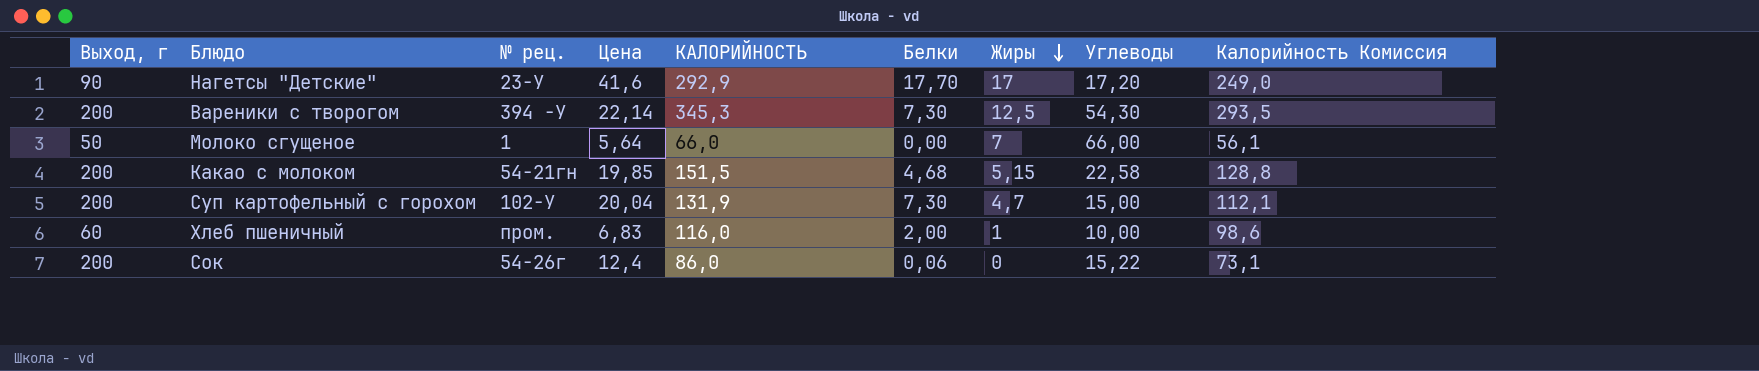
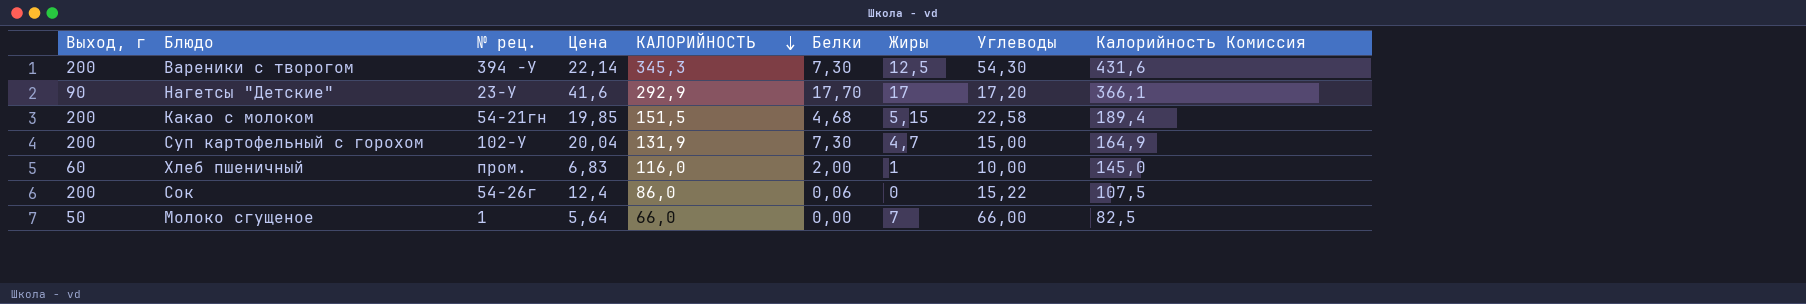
row order: Жиры descending -> КАЛОРИЙНОСТЬ descending
column Калорийность Комиссия | formula: [КАЛОРИЙНОСТЬ] * 0,85 -> [КАЛОРИЙНОСТЬ] * 1,25

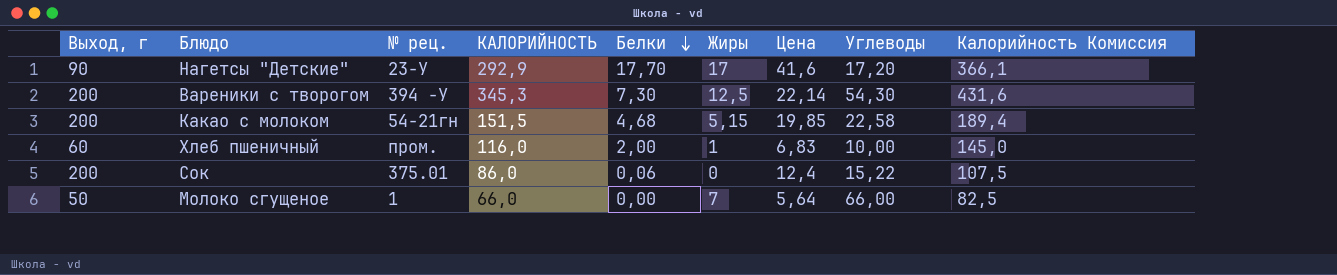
row order: КАЛОРИЙНОСТЬ descending -> Белки descending
column Цена | position: 4 -> 7
row Суп картофельный с горохом: 200 | 102-У | 20,04 | 131,9 | 7,30 | 4,7 | 15,00 | 164,9 -> none
Сок | № рец.: 54-26г -> 375.01

